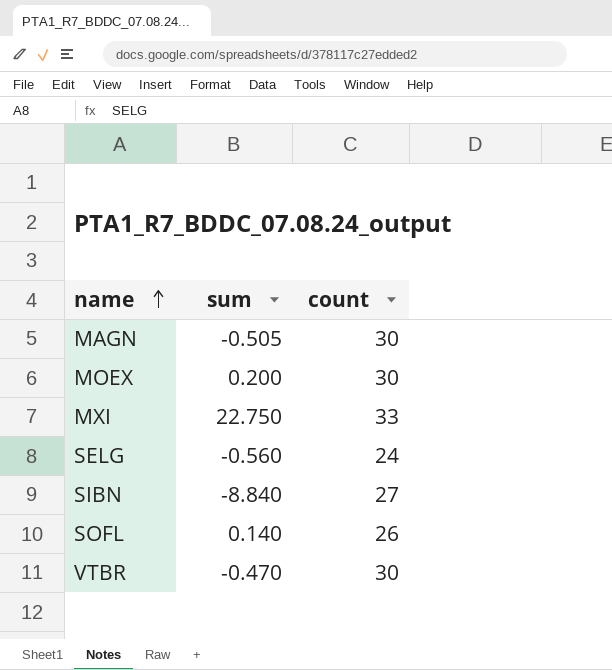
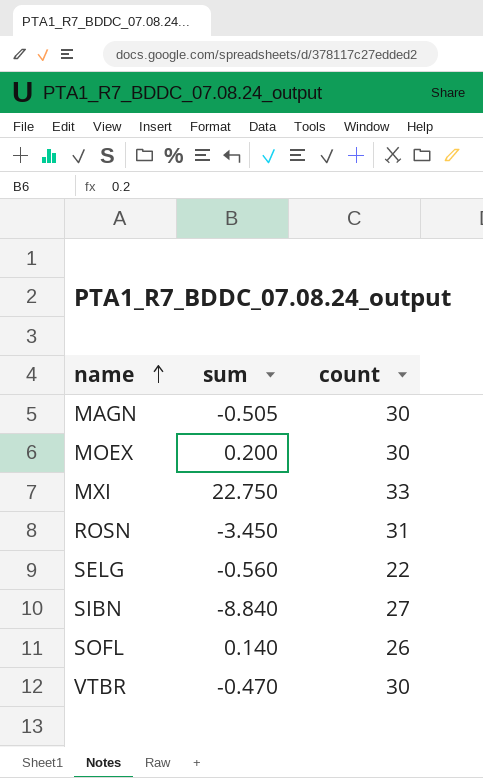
row ROSN: none -> -3.450 | 31
SELG | count: 24 -> 22

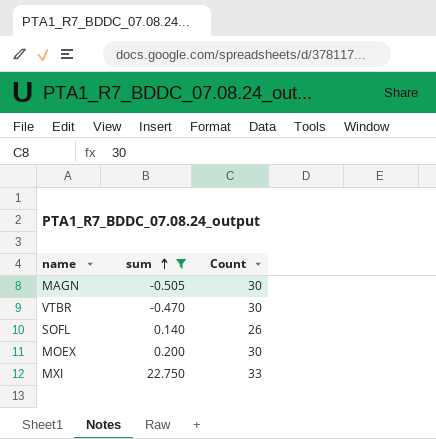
filter: none -> sum >= -0.505
row order: name ascending -> sum ascending
column name: count -> Count

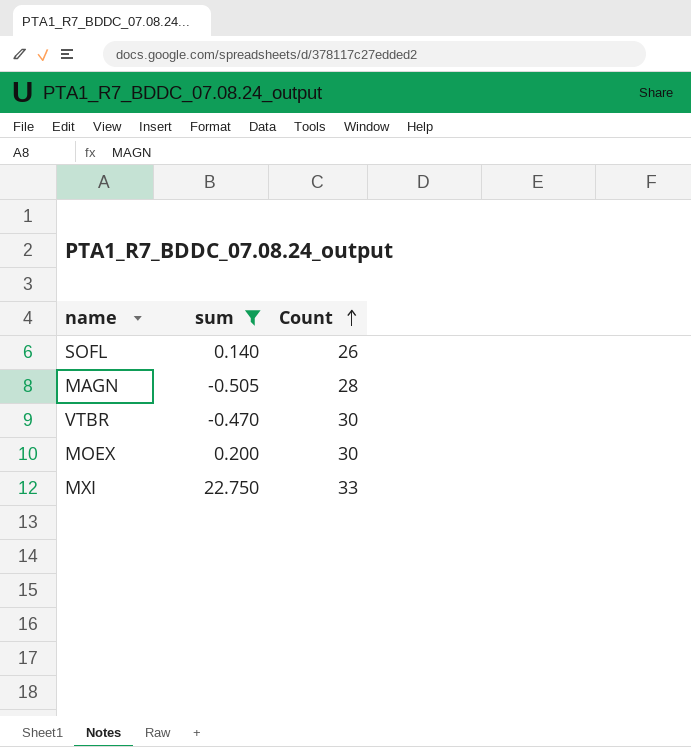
row order: sum ascending -> Count ascending
MAGN | Count: 30 -> 28

